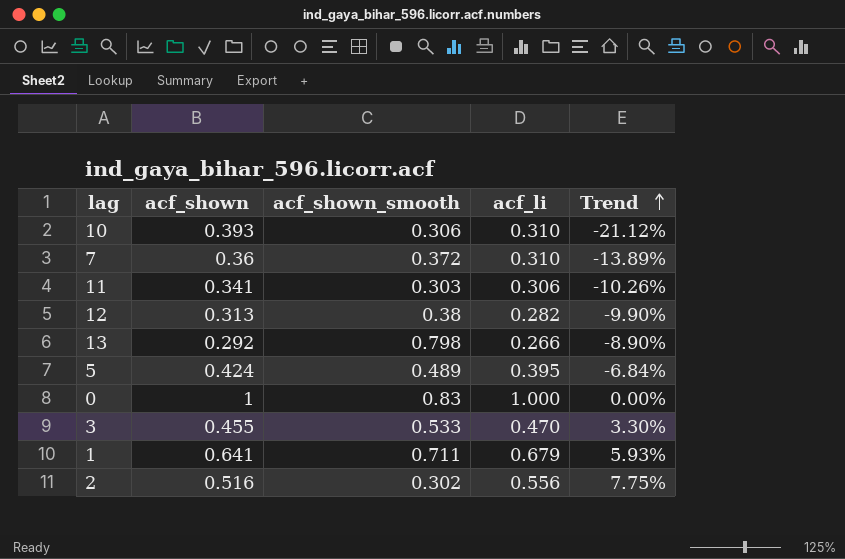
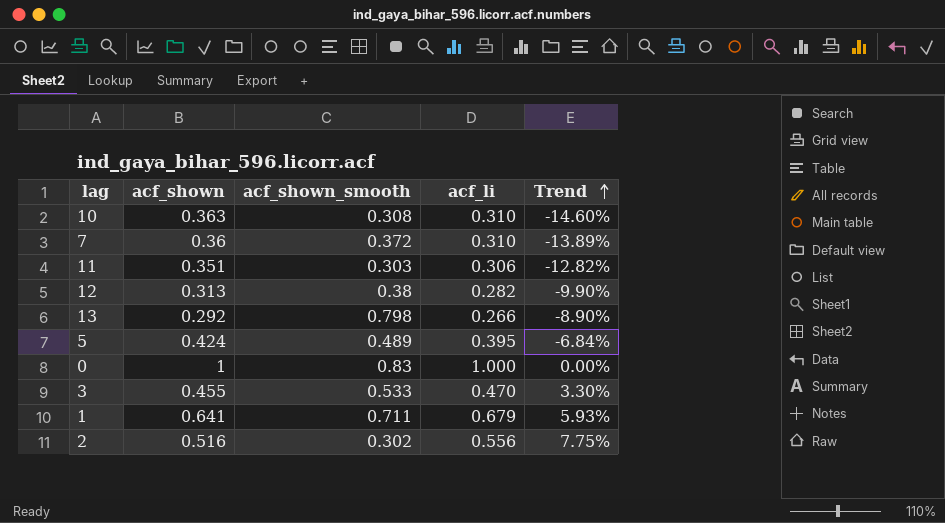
10 | acf_shown: 0.393 -> 0.363
10 | acf_shown_smooth: 0.306 -> 0.308
10 | Trend: -21.12% -> -14.60%
11 | acf_shown: 0.341 -> 0.351
11 | Trend: -10.26% -> -12.82%

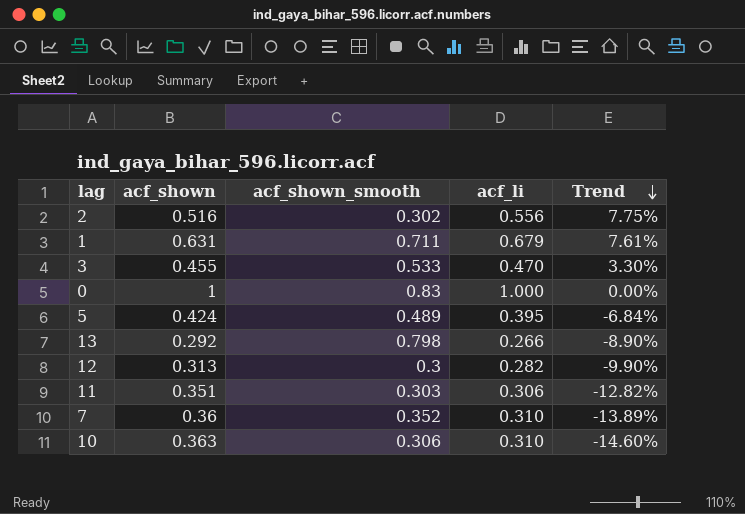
row order: Trend ascending -> Trend descending
1 | acf_shown: 0.641 -> 0.631
1 | Trend: 5.93% -> 7.61%
12 | acf_shown_smooth: 0.38 -> 0.3
7 | acf_shown_smooth: 0.372 -> 0.352
10 | acf_shown_smooth: 0.308 -> 0.306

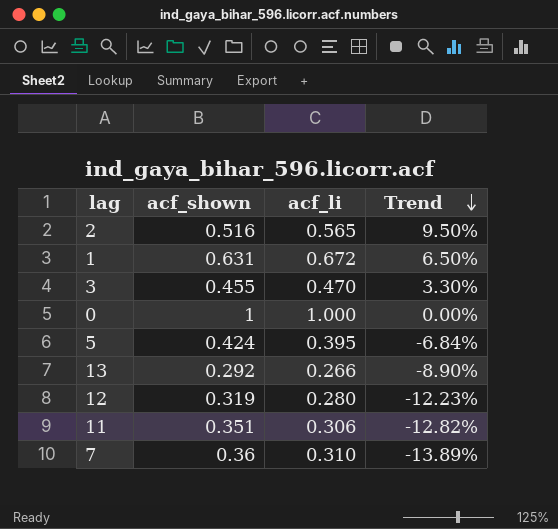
column acf_shown_smooth | position: 3 -> none
row 10: 0.363 | 0.306 | 0.310 | -14.60% -> none
2 | acf_li: 0.556 -> 0.565
2 | Trend: 7.75% -> 9.50%
1 | acf_li: 0.679 -> 0.672
1 | Trend: 7.61% -> 6.50%
12 | acf_shown: 0.313 -> 0.319
12 | acf_li: 0.282 -> 0.280
12 | Trend: -9.90% -> -12.23%

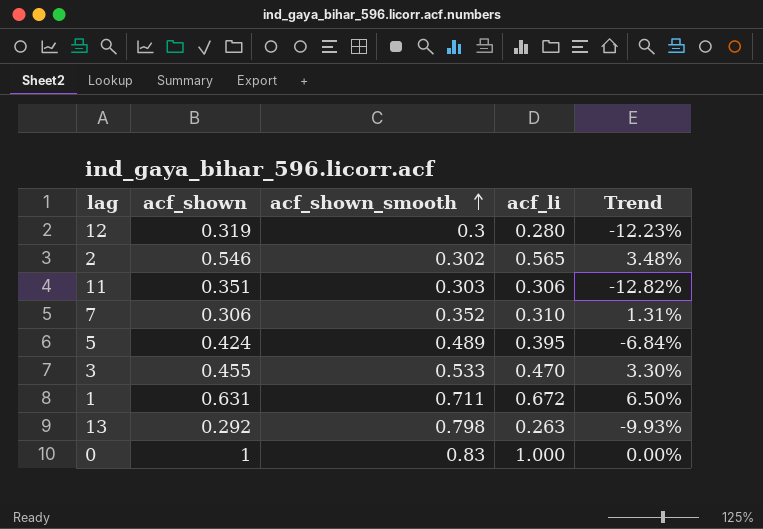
row order: Trend descending -> acf_shown_smooth ascending
column acf_shown_smooth | position: none -> 3
2 | acf_shown: 0.516 -> 0.546
2 | Trend: 9.50% -> 3.48%
7 | acf_shown: 0.36 -> 0.306
7 | Trend: -13.89% -> 1.31%
13 | acf_li: 0.266 -> 0.263
13 | Trend: -8.90% -> -9.93%

